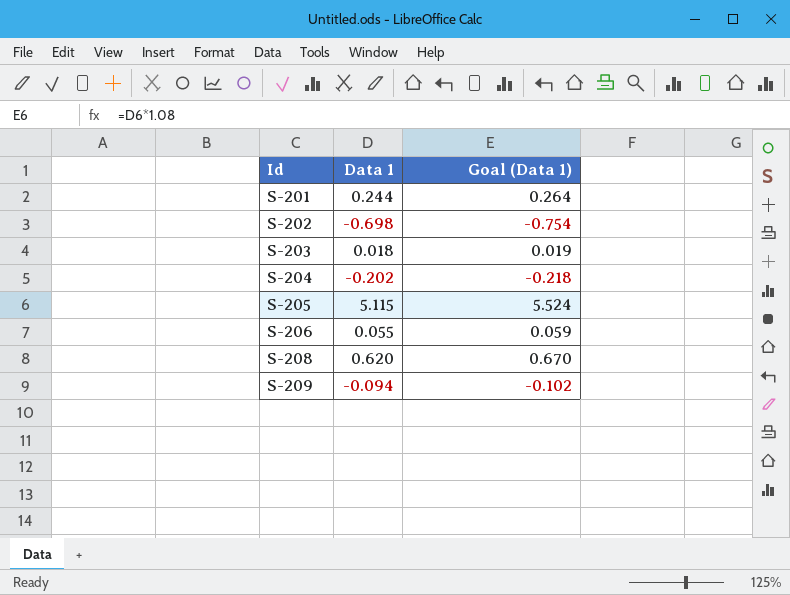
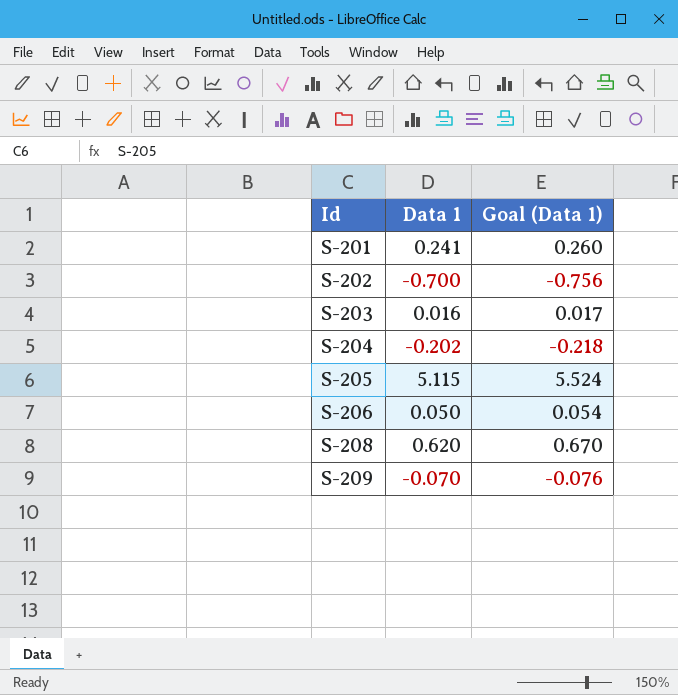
S-201 | Data 1: 0.244 -> 0.241
S-201 | Goal (Data 1): 0.264 -> 0.260
S-202 | Data 1: -0.698 -> -0.700
S-202 | Goal (Data 1): -0.754 -> -0.756
S-203 | Data 1: 0.018 -> 0.016
S-203 | Goal (Data 1): 0.019 -> 0.017
S-206 | Data 1: 0.055 -> 0.050
S-206 | Goal (Data 1): 0.059 -> 0.054
S-209 | Data 1: -0.094 -> -0.070
S-209 | Goal (Data 1): -0.102 -> -0.076

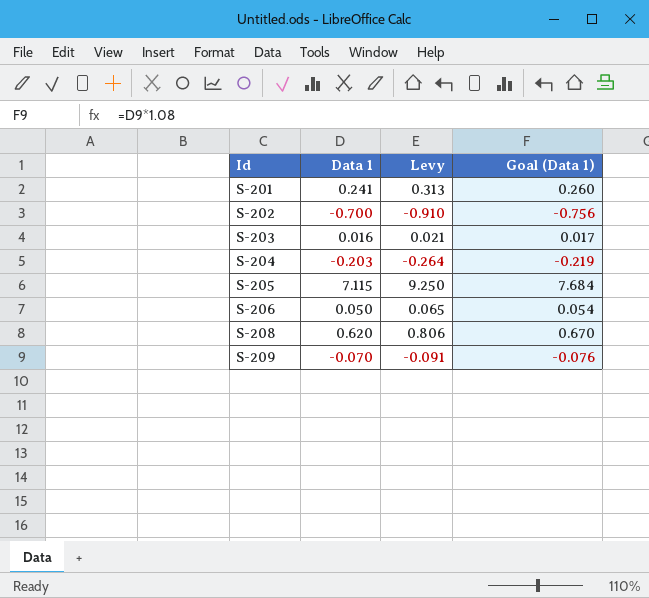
column Levy | formula: none -> [Data 1] * 1.3
S-204 | Data 1: -0.202 -> -0.203
S-204 | Goal (Data 1): -0.218 -> -0.219
S-205 | Data 1: 5.115 -> 7.115
S-205 | Goal (Data 1): 5.524 -> 7.684

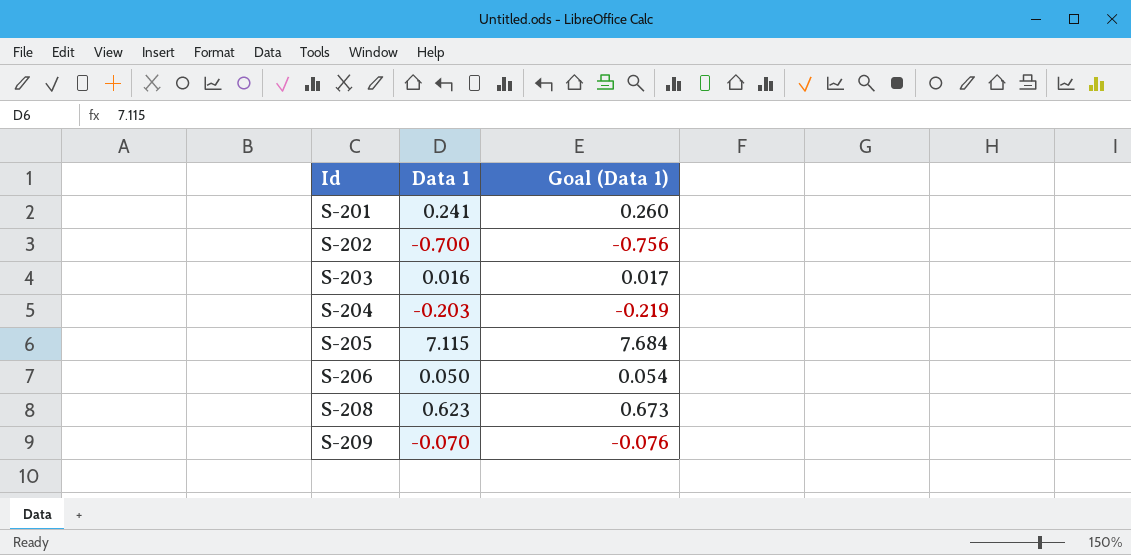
column Levy | formula: [Data 1] * 1.3 -> none
S-208 | Data 1: 0.620 -> 0.623
S-208 | Goal (Data 1): 0.670 -> 0.673

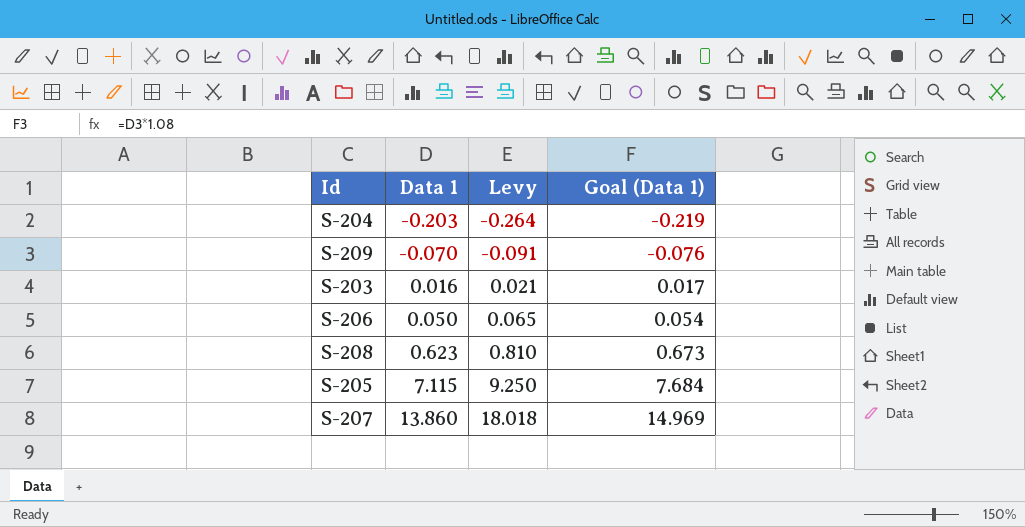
row order: Id ascending -> Data 1 ascending
column Levy | formula: none -> [Data 1] * 1.3
row S-201: 0.241 | 0.260 -> none
row S-202: -0.700 | -0.756 -> none
row S-207: none -> 13.860 | 18.018 | 14.969

